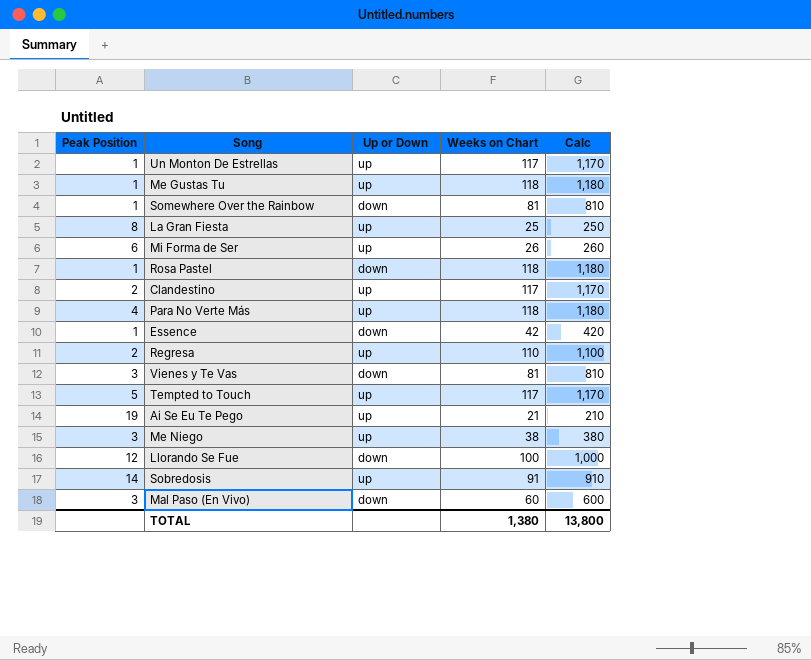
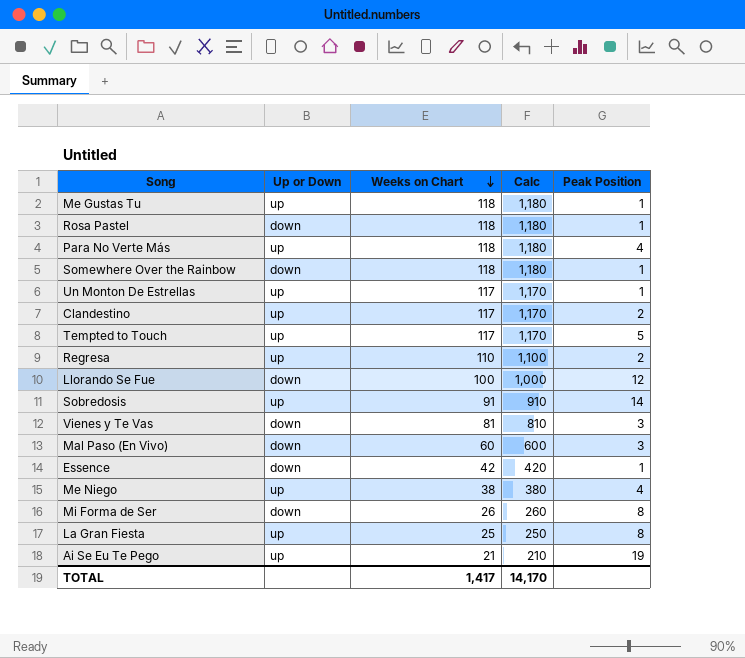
row order: none -> Weeks on Chart descending
column Peak Position | position: 1 -> 5
Somewhere Over the Rainbow | Weeks on Chart: 81 -> 118
Somewhere Over the Rainbow | Calc: 810 -> 1,180
Me Niego | Peak Position: 3 -> 4
Mi Forma de Ser | Up or Down: up -> down
Mi Forma de Ser | Peak Position: 6 -> 8
TOTAL | Weeks on Chart: 1,380 -> 1,417
TOTAL | Calc: 13,800 -> 14,170

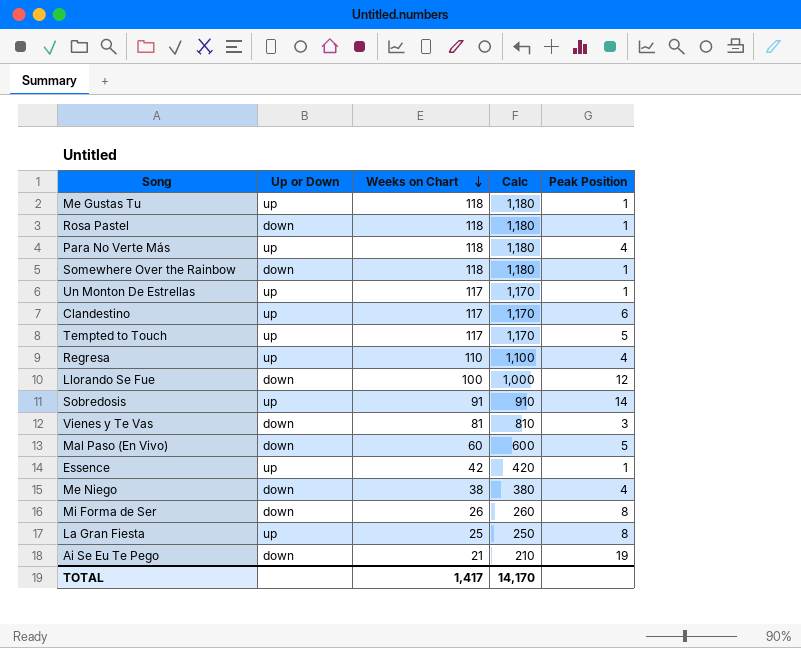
Clandestino | Peak Position: 2 -> 6
Regresa | Peak Position: 2 -> 4
Mal Paso (En Vivo) | Peak Position: 3 -> 5
Essence | Up or Down: down -> up
Me Niego | Up or Down: up -> down
Ai Se Eu Te Pego | Up or Down: up -> down

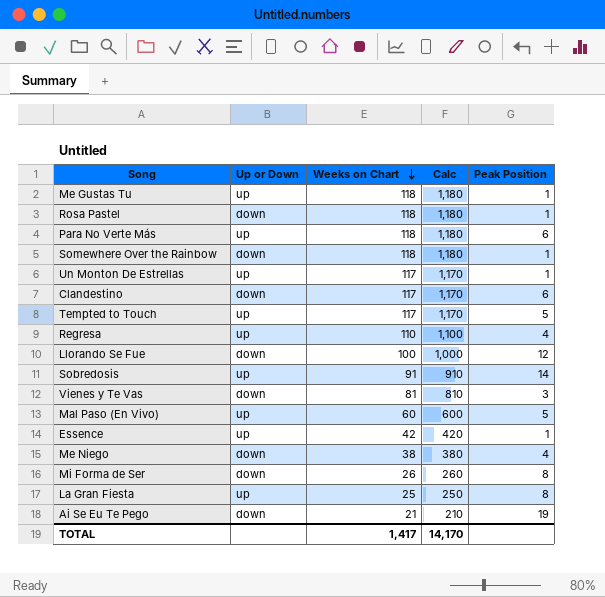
Para No Verte Más | Peak Position: 4 -> 6
Clandestino | Up or Down: up -> down
Mal Paso (En Vivo) | Up or Down: down -> up

